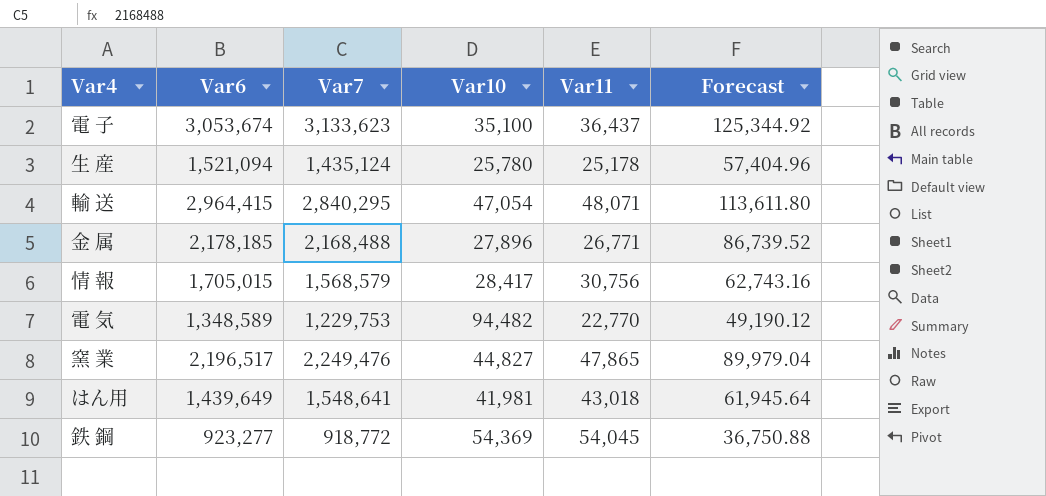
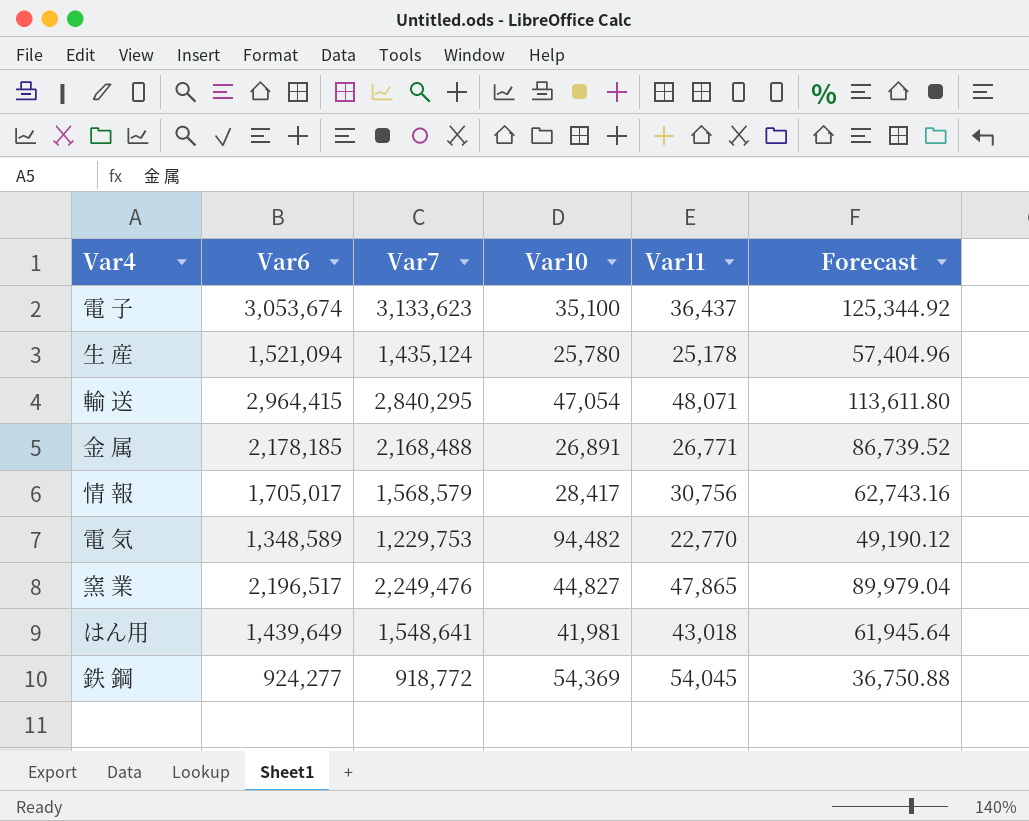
金 属 | Var10: 27,896 -> 26,891
情 報 | Var6: 1,705,015 -> 1,705,017
鉄 鋼 | Var6: 923,277 -> 924,277

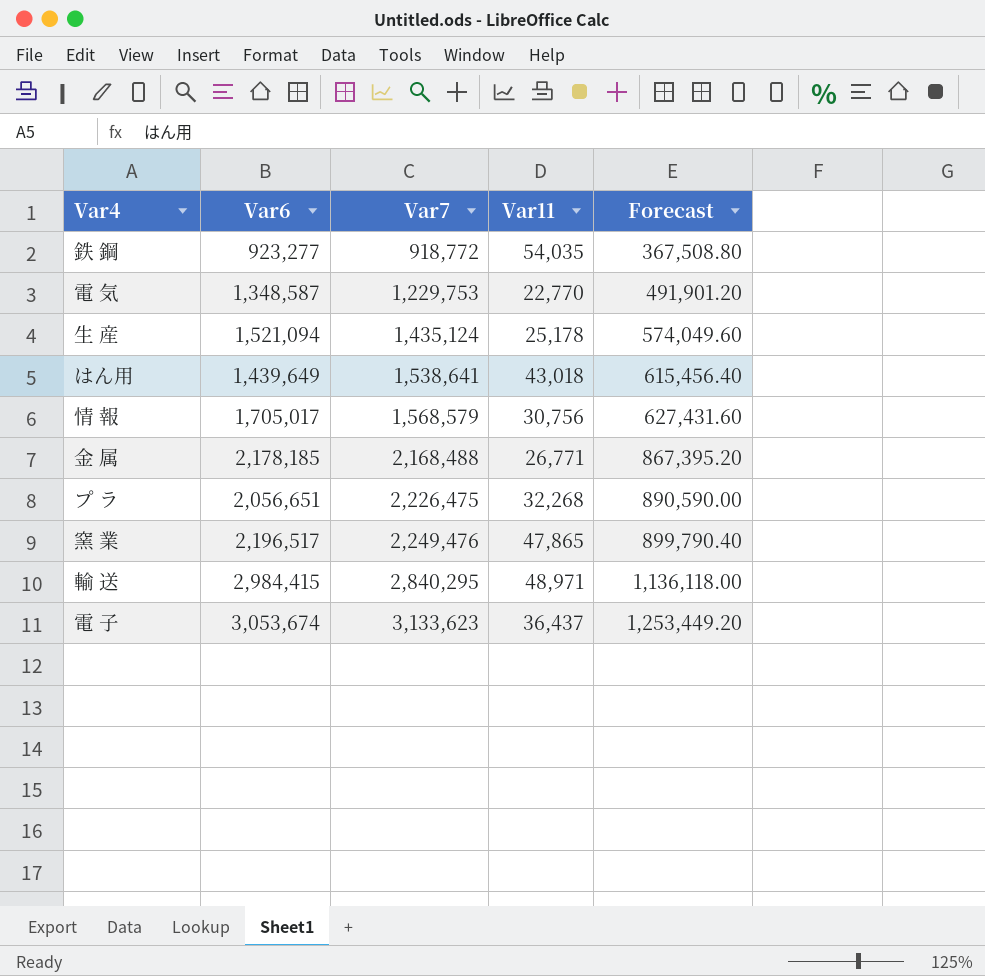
row order: none -> Var7 ascending
column Var10 | position: 4 -> none
column Forecast | formula: [Var7] * 0.04 -> [Var7] * 0.4
鉄 鋼 | Var6: 924,277 -> 923,277
鉄 鋼 | Var11: 54,045 -> 54,035
電 気 | Var6: 1,348,589 -> 1,348,587
はん用 | Var7: 1,548,641 -> 1,538,641
row プ ラ: none -> 2,056,651 | 2,226,475 | 32,268 | 890,590.00
輸 送 | Var6: 2,964,415 -> 2,984,415
輸 送 | Var11: 48,071 -> 48,971

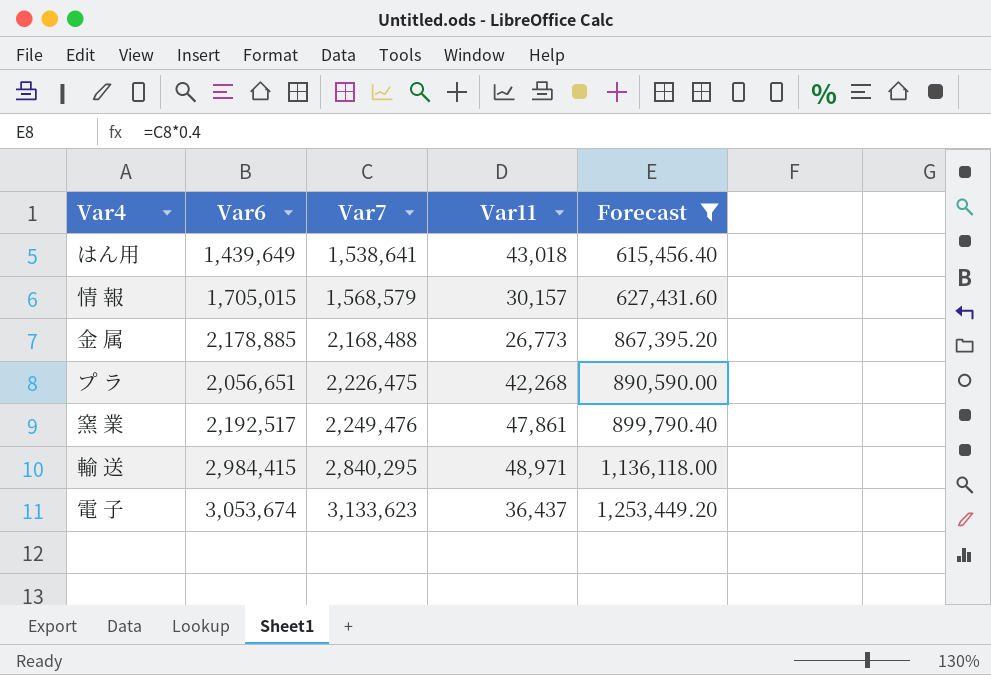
filter: none -> Forecast >= 615,456.40
情 報 | Var6: 1,705,017 -> 1,705,015
情 報 | Var11: 30,756 -> 30,157
金 属 | Var6: 2,178,185 -> 2,178,885
金 属 | Var11: 26,771 -> 26,773
プ ラ | Var11: 32,268 -> 42,268
窯 業 | Var6: 2,196,517 -> 2,192,517
窯 業 | Var11: 47,865 -> 47,861

